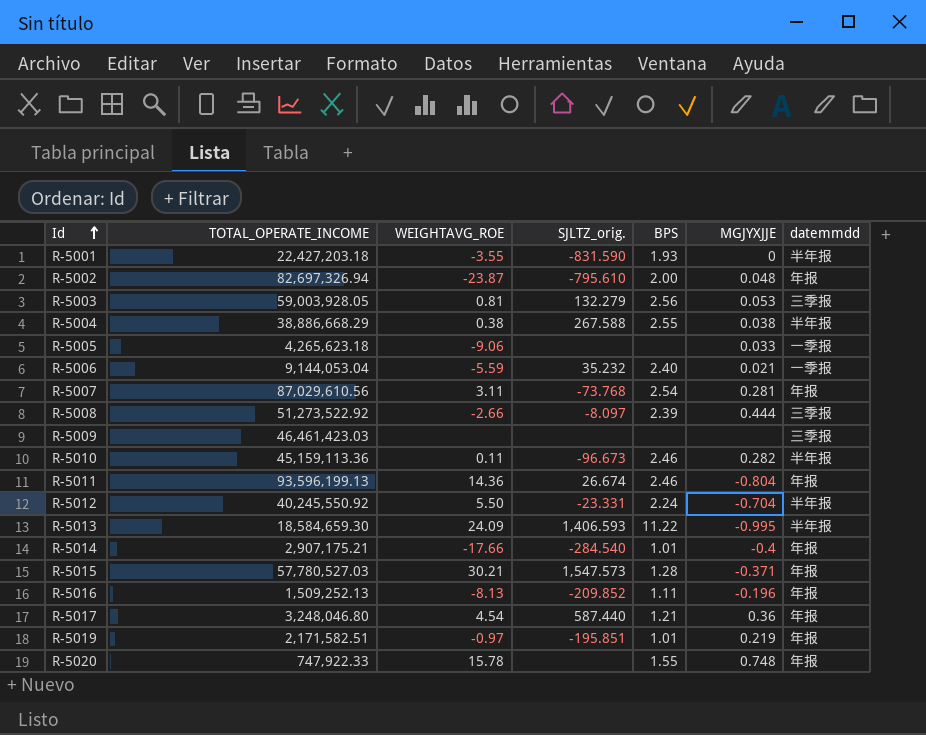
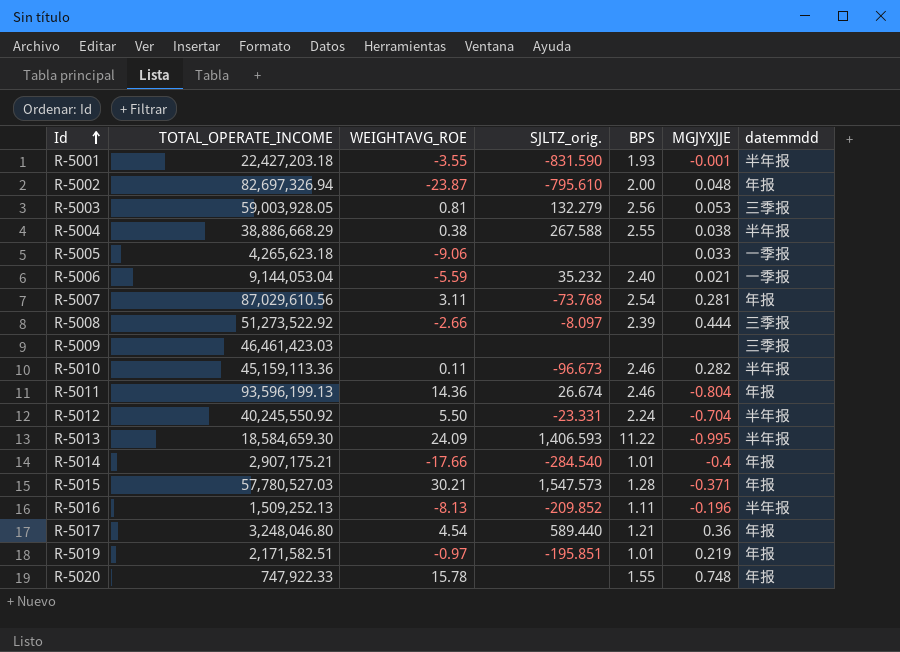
R-5001 | MGJYXJJE: 0 -> -0.001
R-5016 | datemmdd: 年报 -> 半年报
R-5017 | SJLTZ_orig.: 587.440 -> 589.440

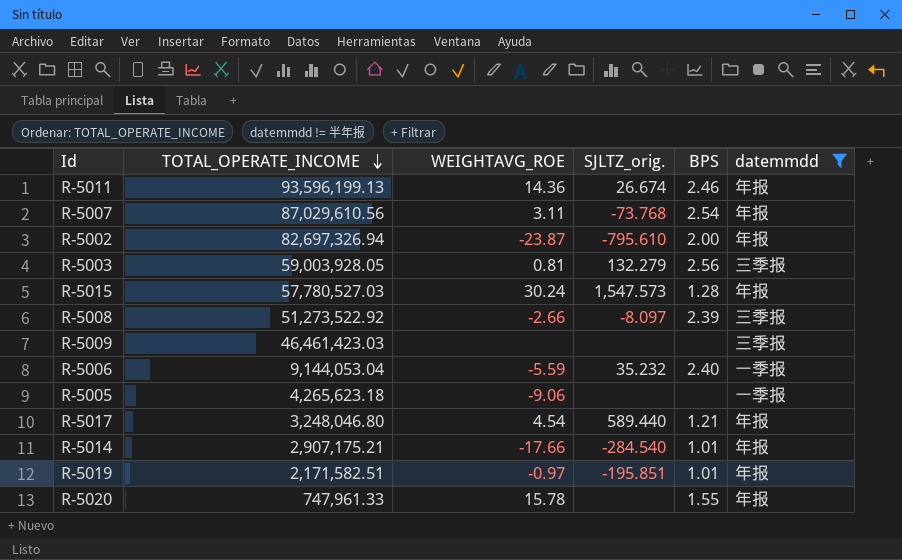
filter: none -> datemmdd != 半年报
row order: Id ascending -> TOTAL_OPERATE_INCOME descending
column MGJYXJJE | position: 6 -> none
R-5015 | WEIGHTAVG_ROE: 30.21 -> 30.24
R-5020 | TOTAL_OPERATE_INCOME: 747,922.33 -> 747,961.33

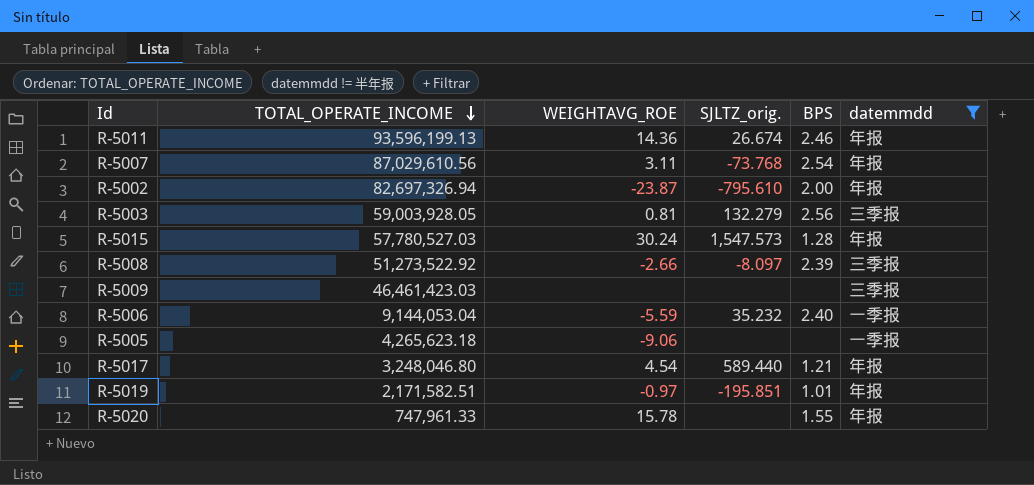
row R-5014: 2,907,175.21 | -17.66 | -284.540 | 1.01 | 年报 -> none

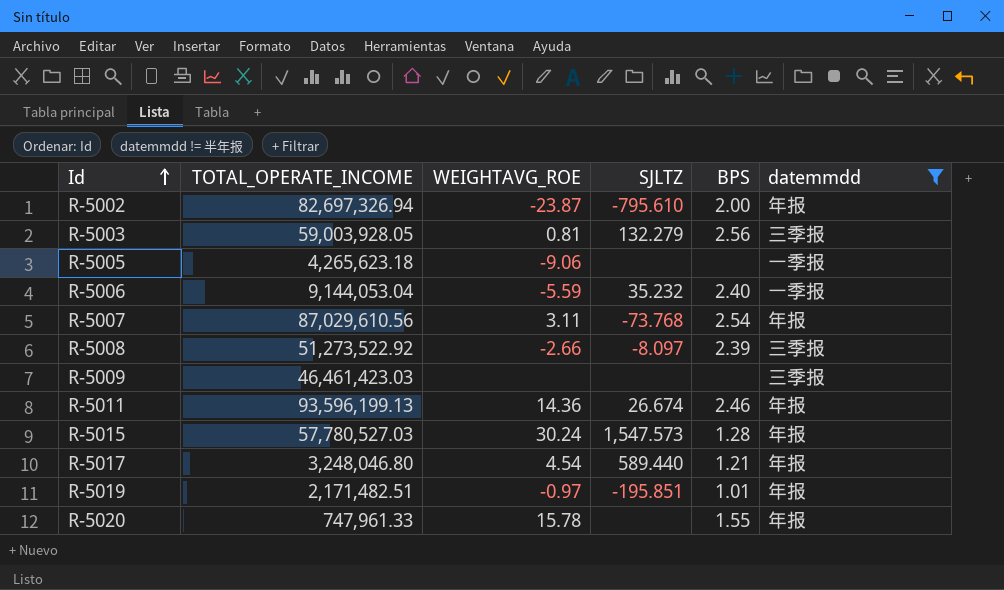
row order: TOTAL_OPERATE_INCOME descending -> Id ascending
column name: SJLTZ_orig. -> SJLTZ
R-5019 | TOTAL_OPERATE_INCOME: 2,171,582.51 -> 2,171,482.51

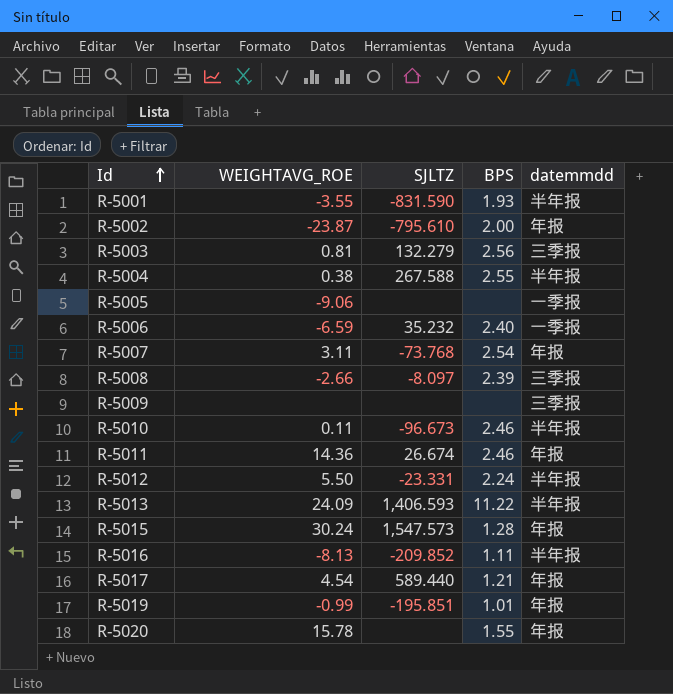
filter: datemmdd != 半年报 -> none
column TOTAL_OPERATE_INCOME | position: 2 -> none
R-5006 | WEIGHTAVG_ROE: -5.59 -> -6.59
R-5019 | WEIGHTAVG_ROE: -0.97 -> -0.99

